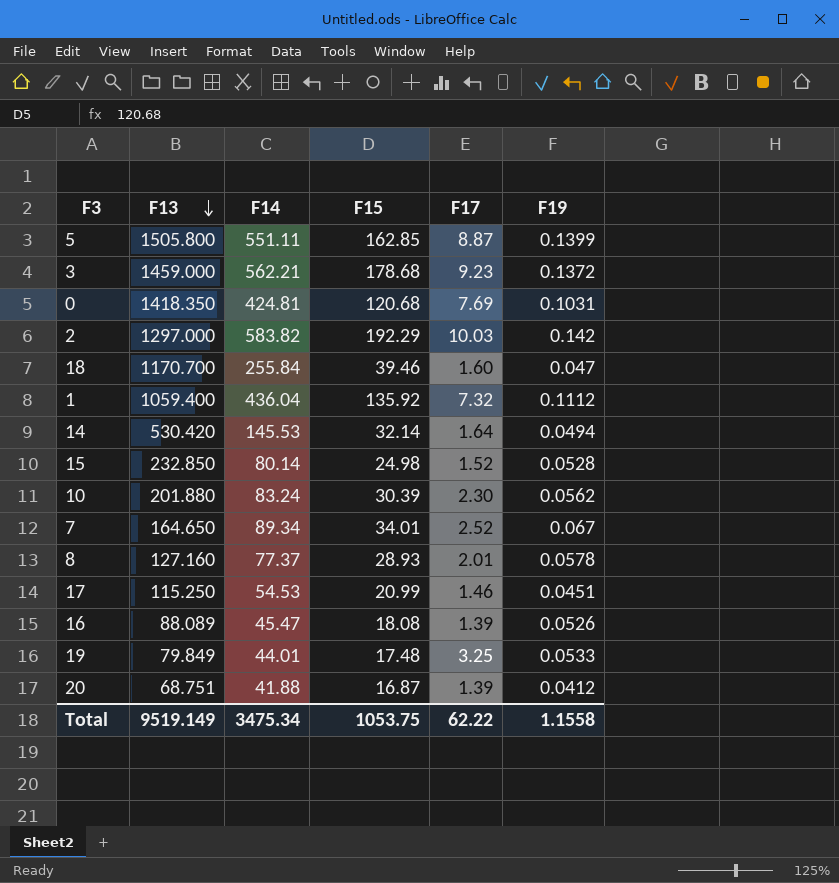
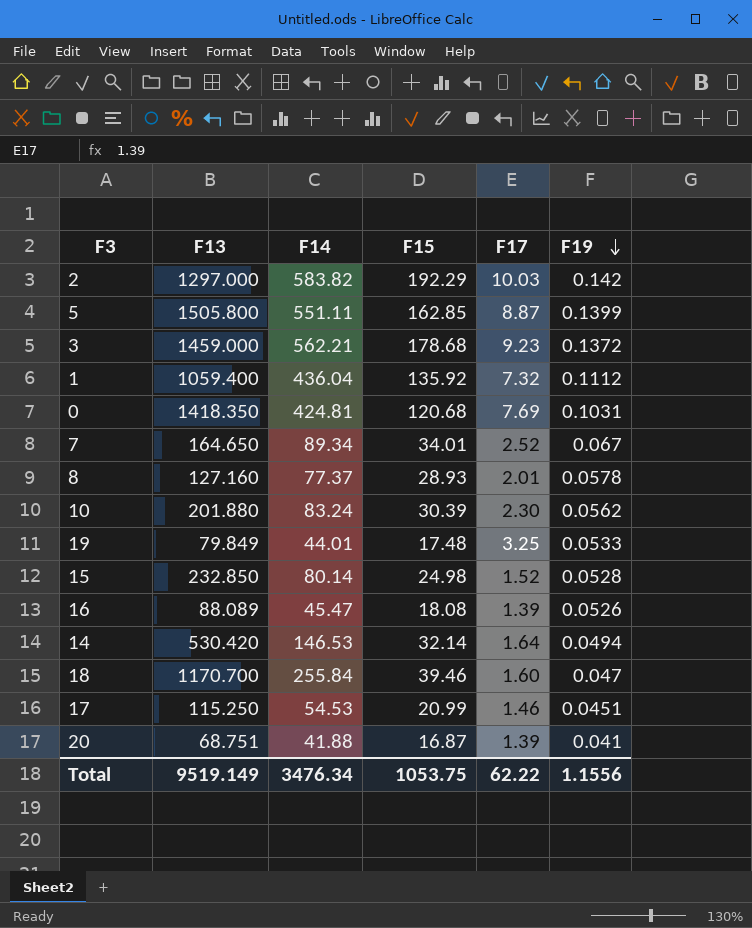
row order: F13 descending -> F19 descending
14 | F14: 145.53 -> 146.53
20 | F19: 0.0412 -> 0.041
Total | F14: 3475.34 -> 3476.34
Total | F19: 1.1558 -> 1.1556

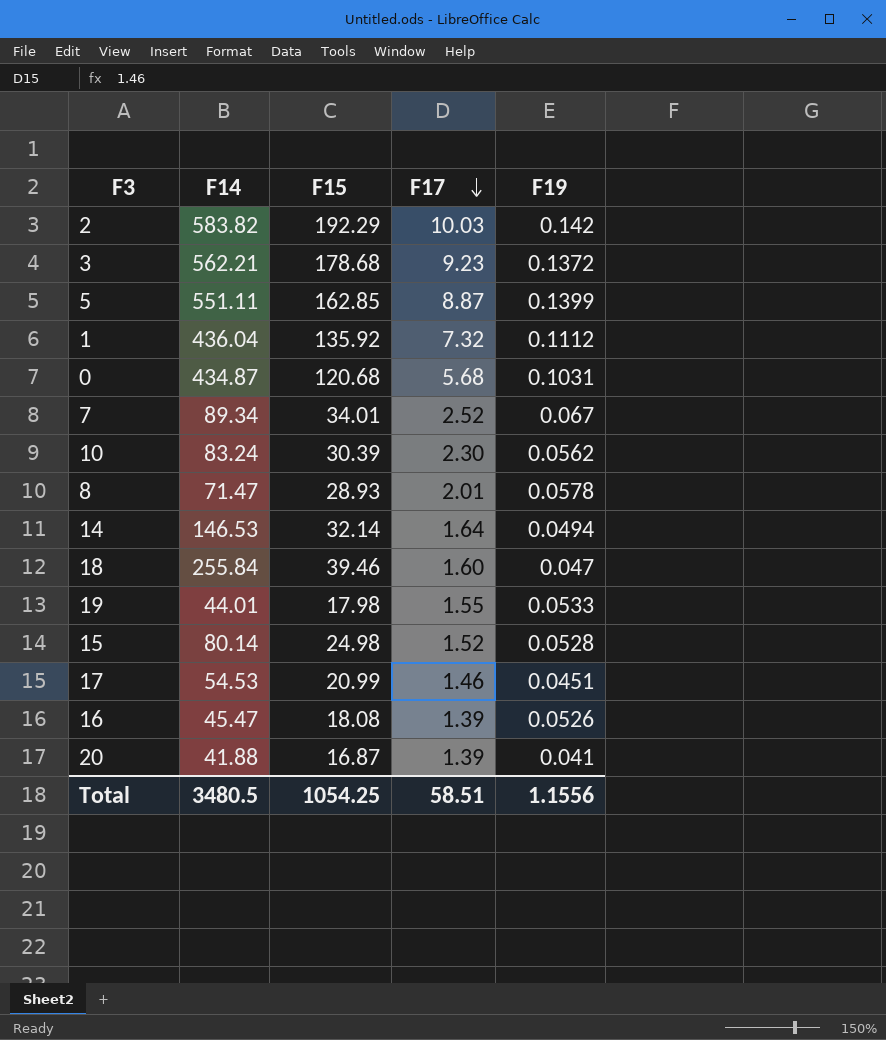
row order: F19 descending -> F17 descending
column F13 | position: 2 -> none
0 | F14: 424.81 -> 434.87
0 | F17: 7.69 -> 5.68
8 | F14: 77.37 -> 71.47
19 | F15: 17.48 -> 17.98
19 | F17: 3.25 -> 1.55
Total | F14: 3476.34 -> 3480.5
Total | F15: 1053.75 -> 1054.25
Total | F17: 62.22 -> 58.51

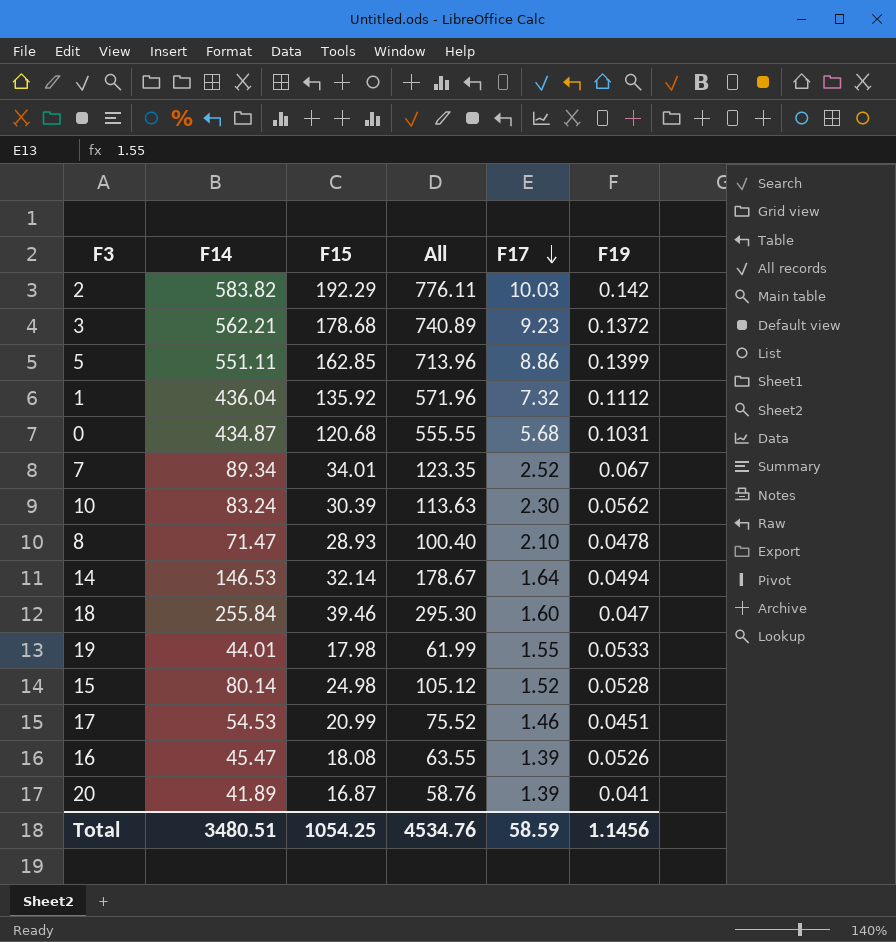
column All | formula: none -> [F14] + [F15]
5 | F17: 8.87 -> 8.86
8 | F17: 2.01 -> 2.10
8 | F19: 0.0578 -> 0.0478
20 | F14: 41.88 -> 41.89
Total | F14: 3480.5 -> 3480.51
Total | F17: 58.51 -> 58.59
Total | F19: 1.1556 -> 1.1456

